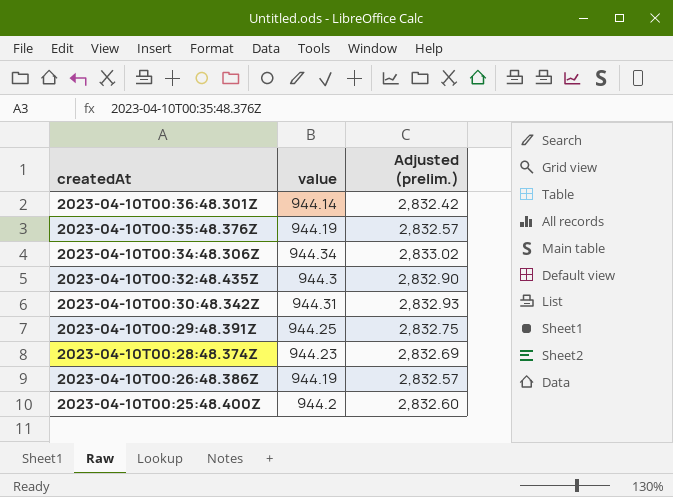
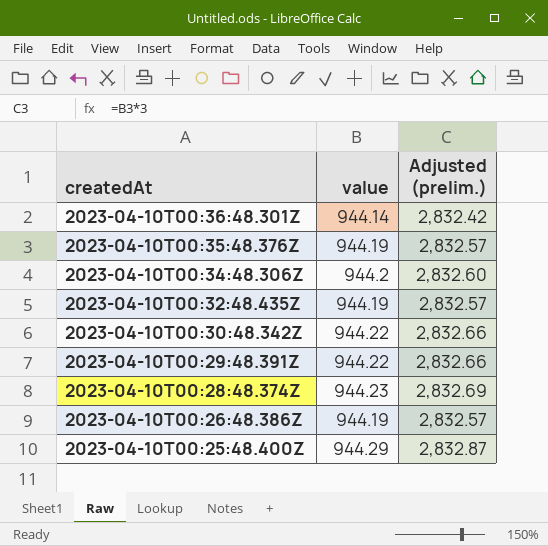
2023-04-10T00:34:48.306Z | value: 944.34 -> 944.2
2023-04-10T00:34:48.306Z | Adjusted (prelim.): 2,833.02 -> 2,832.60
2023-04-10T00:32:48.435Z | value: 944.3 -> 944.19
2023-04-10T00:32:48.435Z | Adjusted (prelim.): 2,832.90 -> 2,832.57
2023-04-10T00:30:48.342Z | value: 944.31 -> 944.22
2023-04-10T00:30:48.342Z | Adjusted (prelim.): 2,832.93 -> 2,832.66
2023-04-10T00:29:48.391Z | value: 944.25 -> 944.22
2023-04-10T00:29:48.391Z | Adjusted (prelim.): 2,832.75 -> 2,832.66
2023-04-10T00:25:48.400Z | value: 944.2 -> 944.29
2023-04-10T00:25:48.400Z | Adjusted (prelim.): 2,832.60 -> 2,832.87

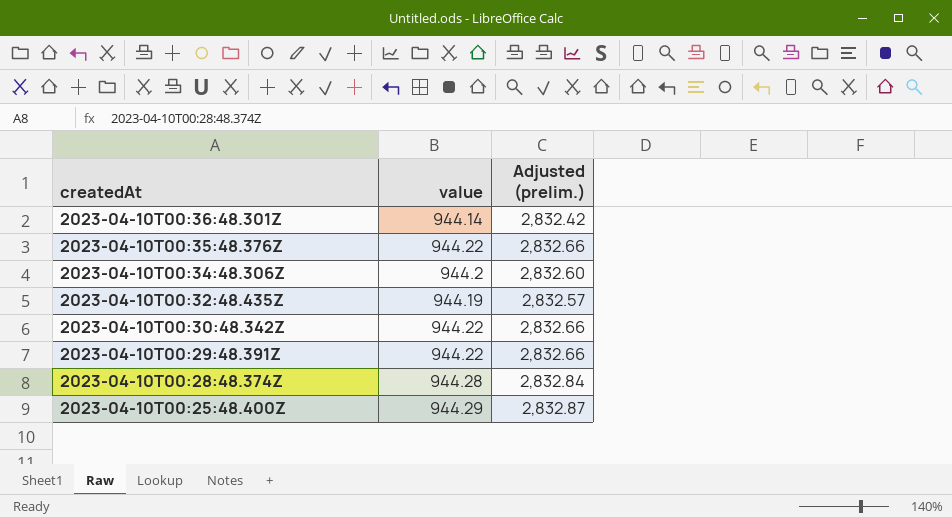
row 2023-04-10T00:26:48.386Z: 944.19 | 2,832.57 -> none
2023-04-10T00:35:48.376Z | value: 944.19 -> 944.22
2023-04-10T00:35:48.376Z | Adjusted (prelim.): 2,832.57 -> 2,832.66
2023-04-10T00:28:48.374Z | value: 944.23 -> 944.28
2023-04-10T00:28:48.374Z | Adjusted (prelim.): 2,832.69 -> 2,832.84

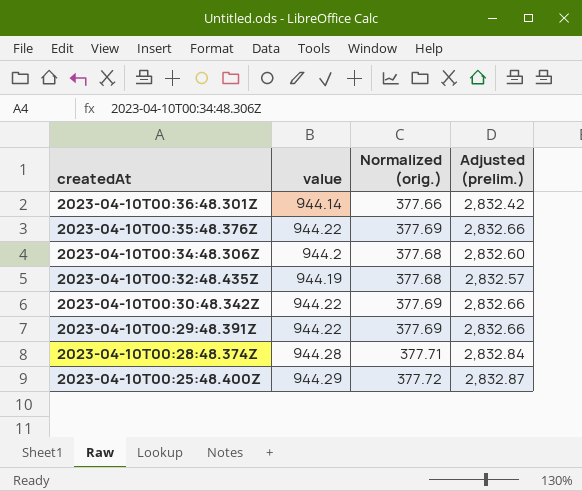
column Normalized (orig.) | formula: none -> [value] * 0.4

